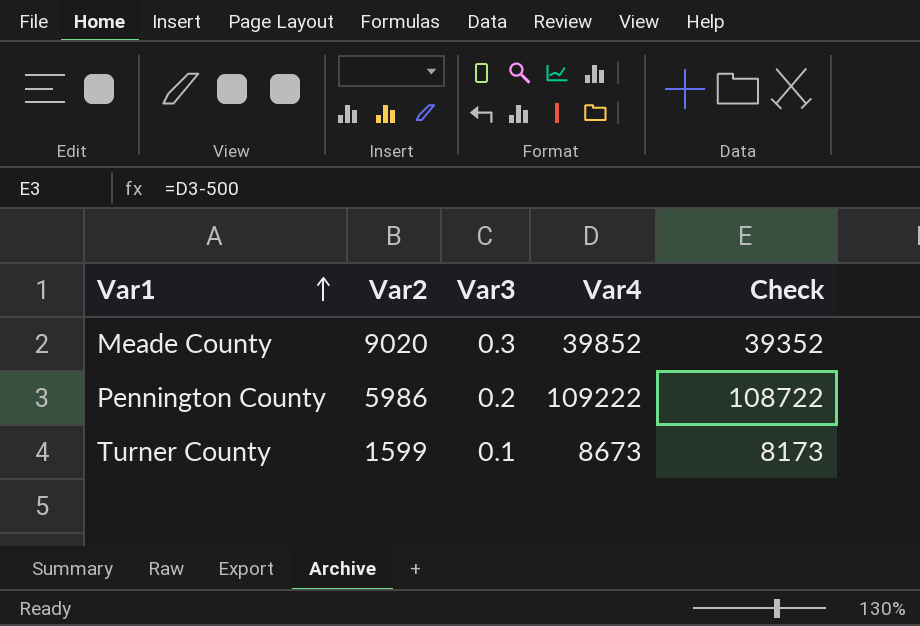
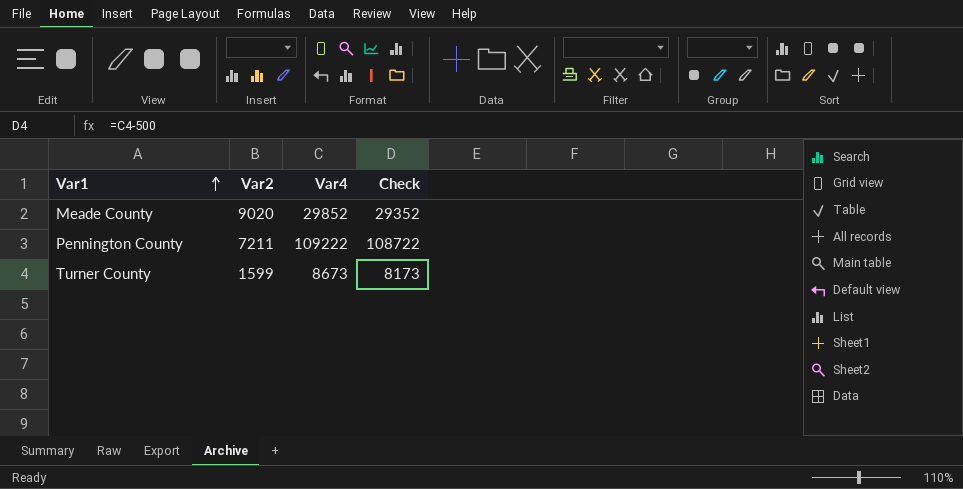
column Var3 | position: 3 -> none
Meade County | Var4: 39852 -> 29852
Meade County | Check: 39352 -> 29352
Pennington County | Var2: 5986 -> 7211

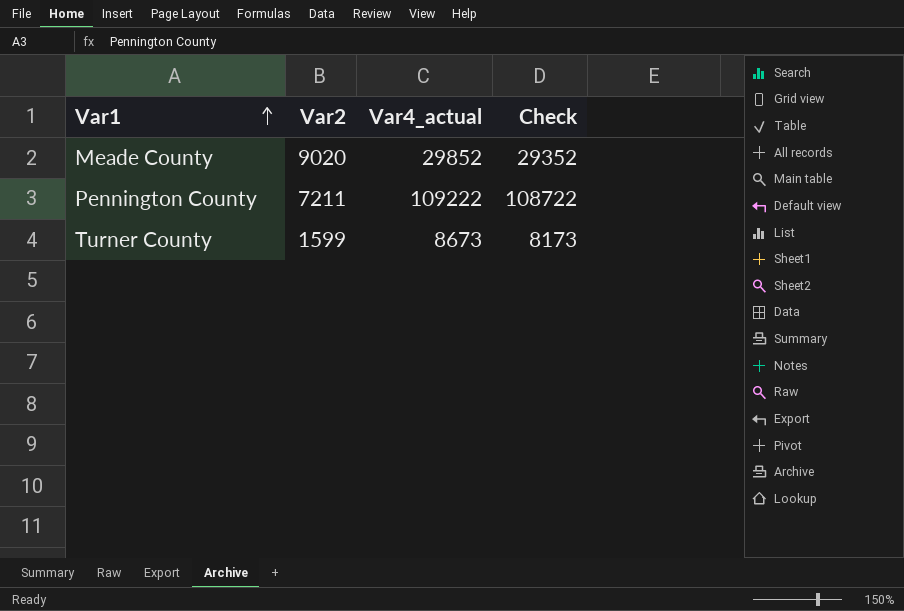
column name: Var4 -> Var4_actual

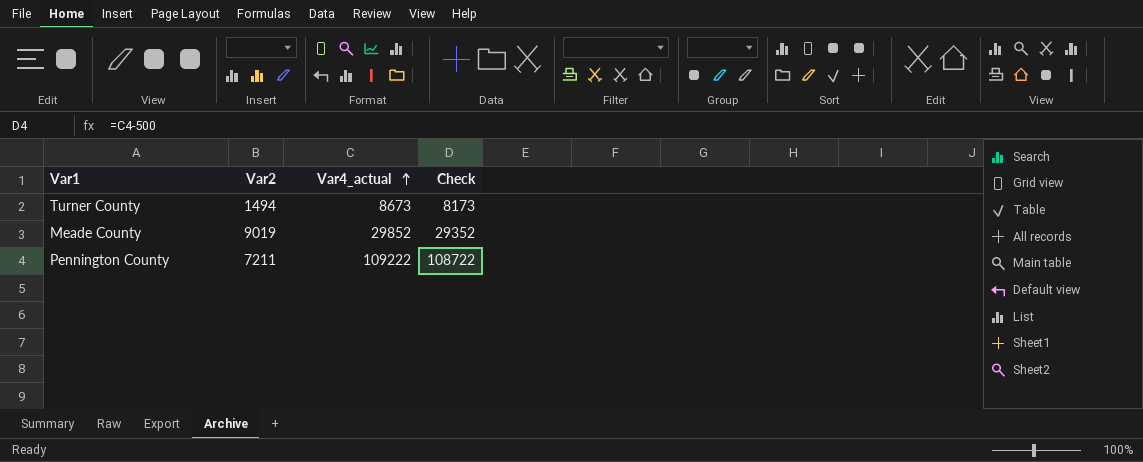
row order: Var1 ascending -> Var4_actual ascending
Turner County | Var2: 1599 -> 1494
Meade County | Var2: 9020 -> 9019

